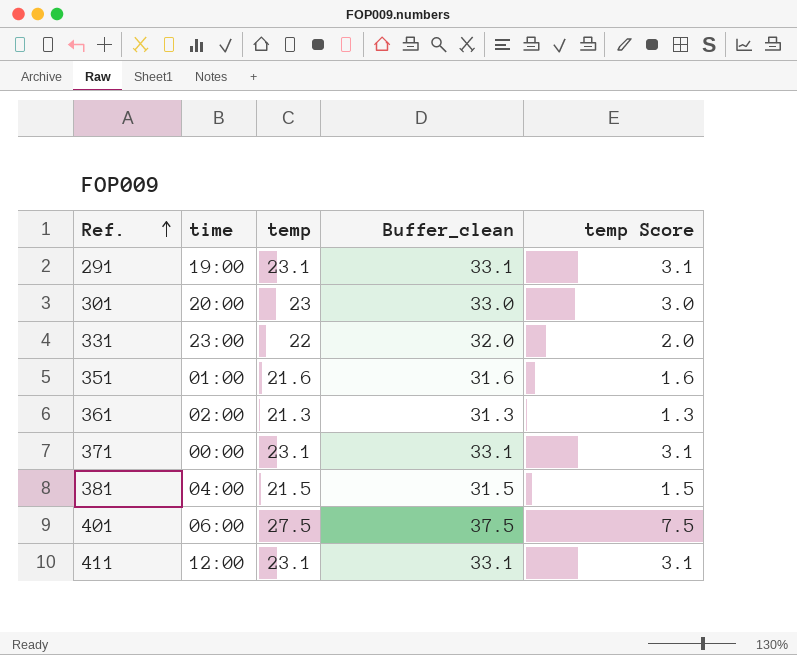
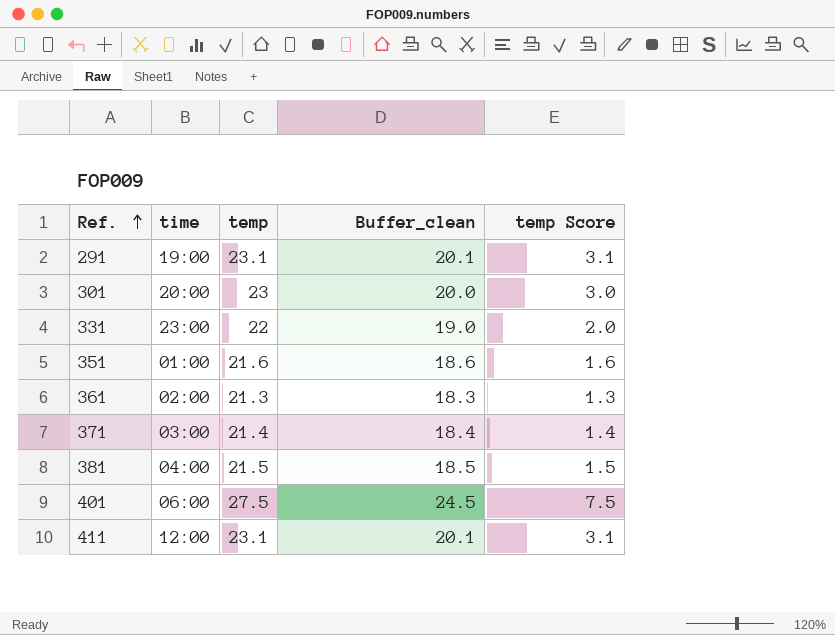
column Buffer_clean | formula: [temp] + 10 -> [temp] - 3
371 | time: 00:00 -> 03:00
371 | temp: 23.1 -> 21.4
371 | temp Score: 3.1 -> 1.4

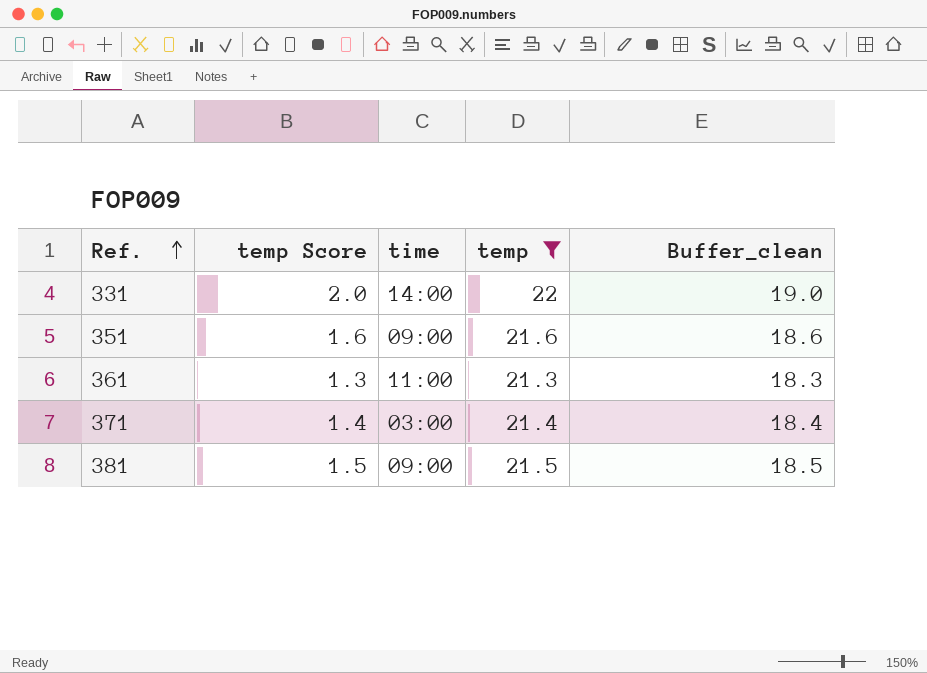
filter: none -> temp <= 22
column temp Score | position: 5 -> 2
331 | time: 23:00 -> 14:00
351 | time: 01:00 -> 09:00
361 | time: 02:00 -> 11:00
381 | time: 04:00 -> 09:00

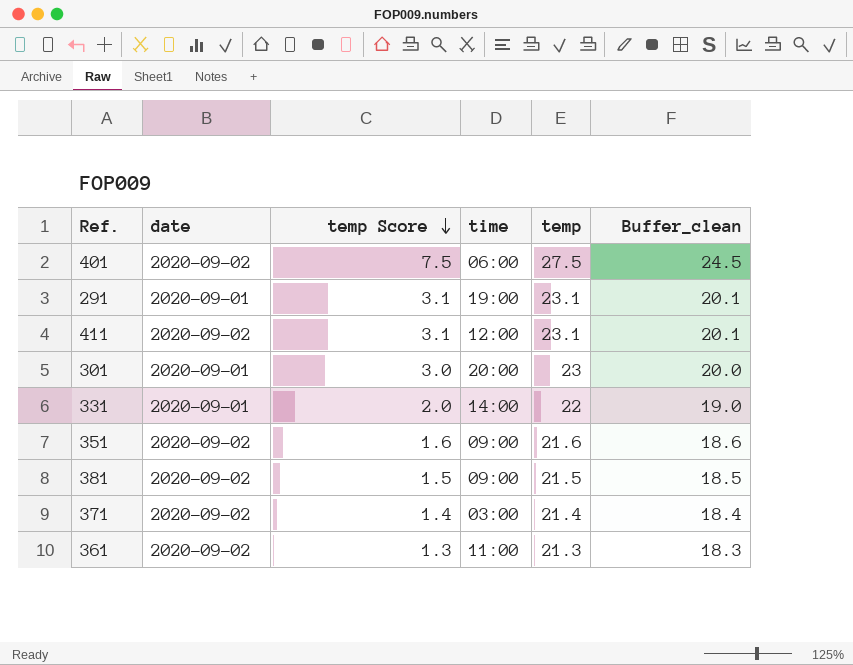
filter: temp <= 22 -> none
row order: Ref. ascending -> temp Score descending
column date | position: none -> 2

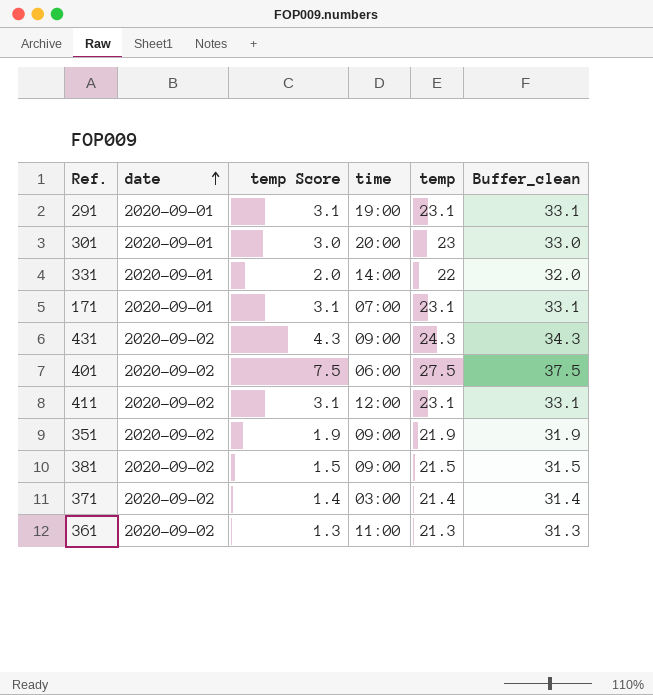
row order: temp Score descending -> date ascending
column Buffer_clean | formula: [temp] - 3 -> [temp] + 10
row 171: none -> 2020-09-01 | 3.1 | 07:00 | 23.1 | 33.1
row 431: none -> 2020-09-02 | 4.3 | 09:00 | 24.3 | 34.3
351 | temp Score: 1.6 -> 1.9
351 | temp: 21.6 -> 21.9

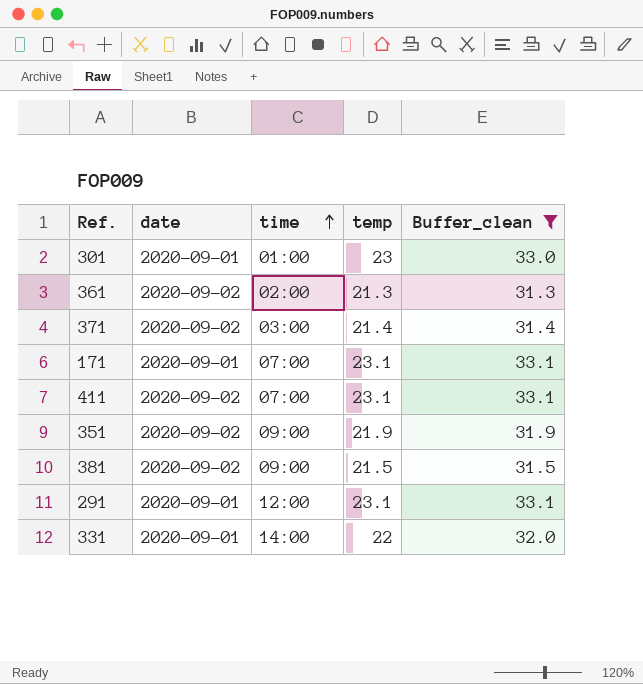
filter: none -> Buffer_clean <= 33.1
row order: date ascending -> time ascending
column temp Score | formula: [temp] - 20 -> none
301 | time: 20:00 -> 01:00
361 | time: 11:00 -> 02:00
411 | time: 12:00 -> 07:00
291 | time: 19:00 -> 12:00

